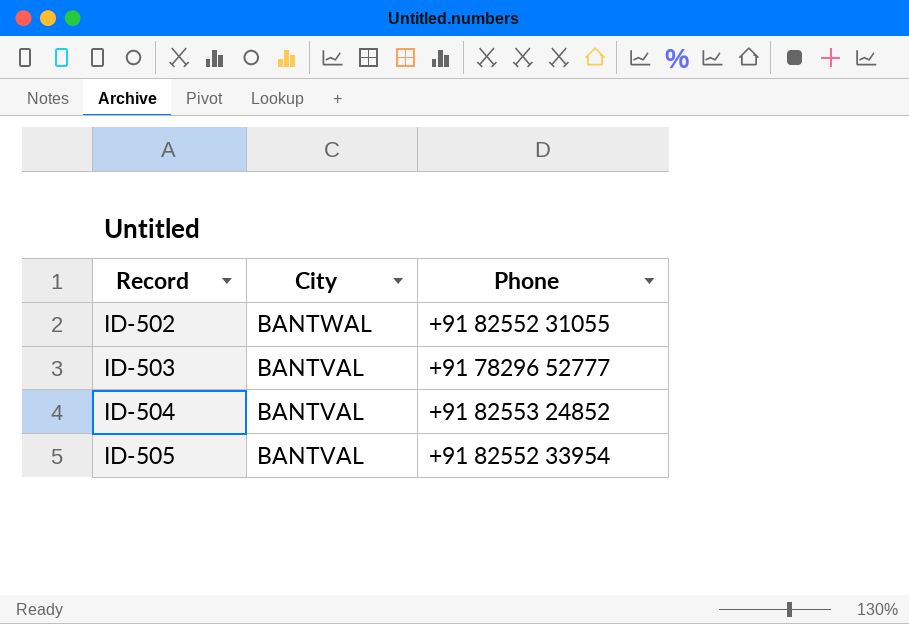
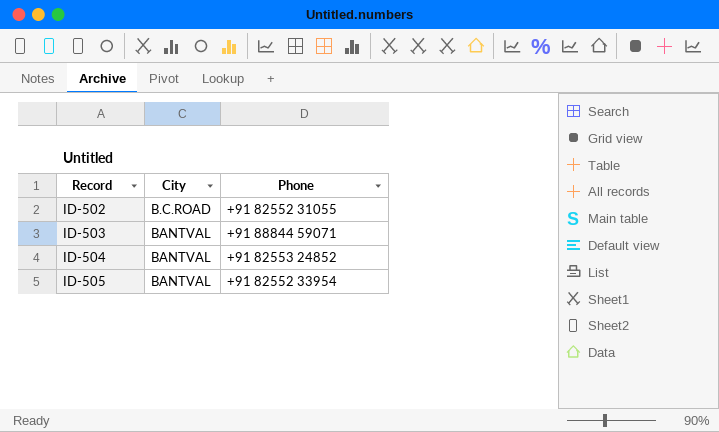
ID-502 | City: BANTWAL -> B.C.ROAD
ID-503 | Phone: +91 78296 52777 -> +91 88844 59071

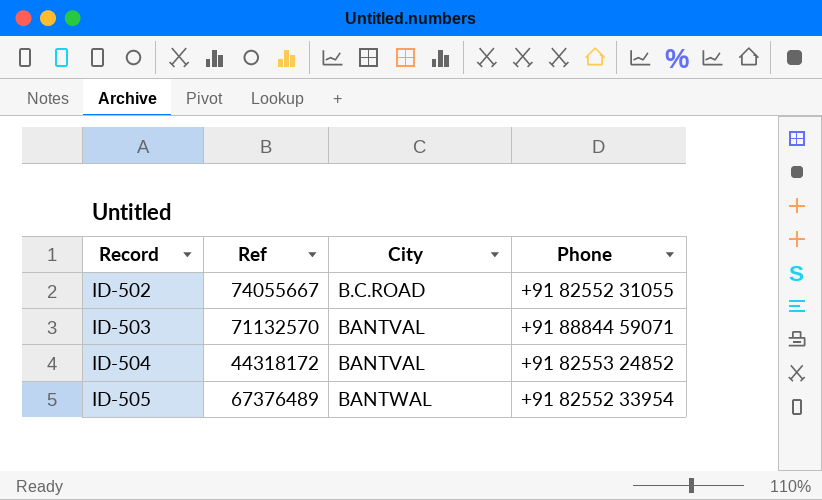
column Ref | position: none -> 2
ID-505 | City: BANTVAL -> BANTWAL

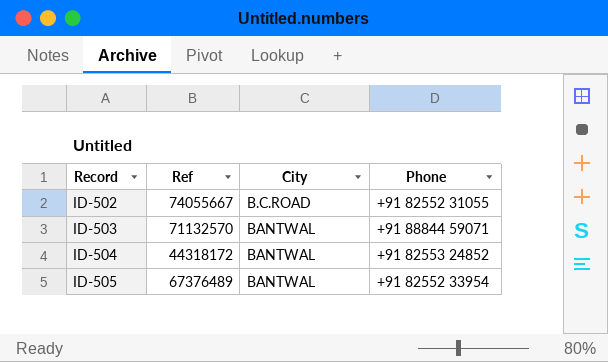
ID-503 | City: BANTVAL -> BANTWAL
ID-504 | City: BANTVAL -> BANTWAL

